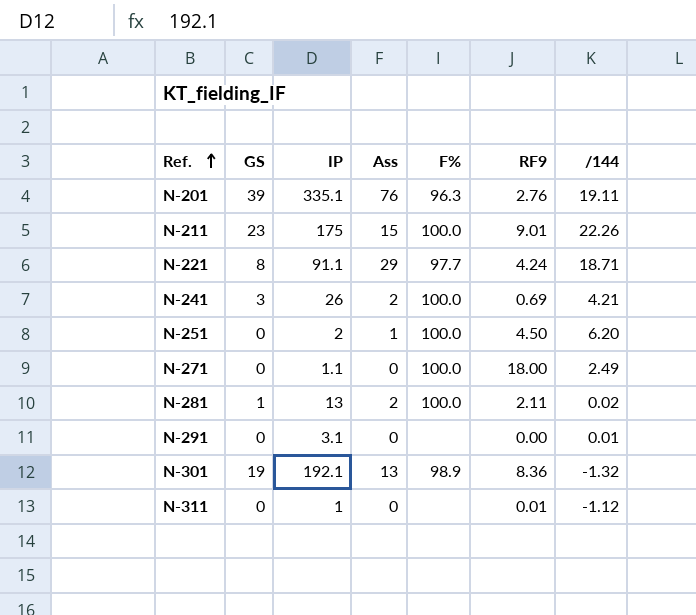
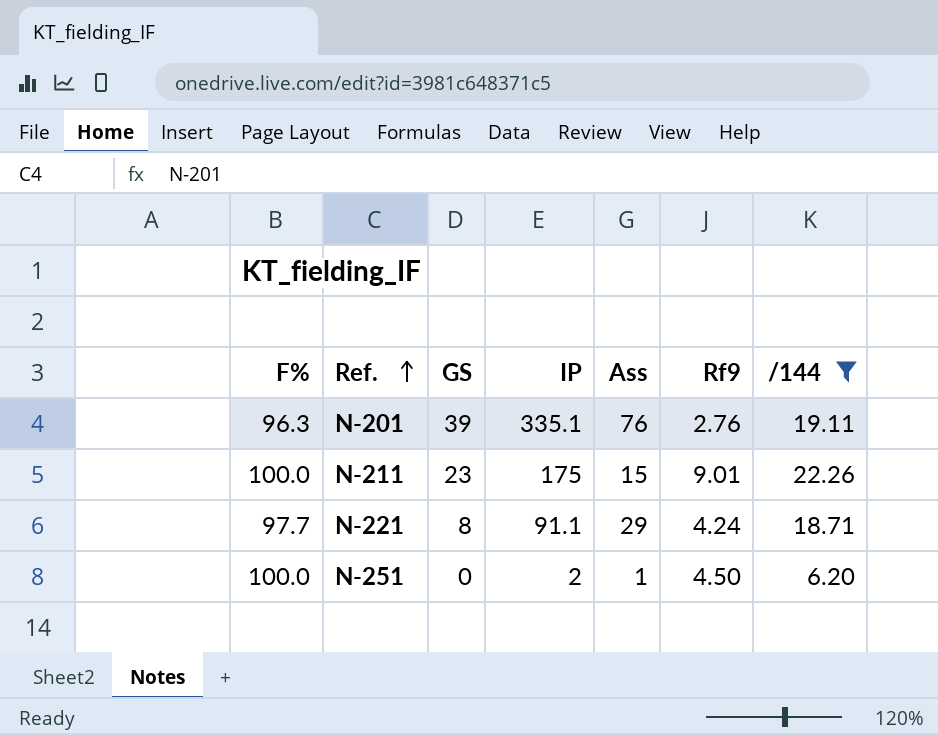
filter: none -> /144 >= 6.20
column F% | position: 5 -> 1
column name: RF9 -> Rf9

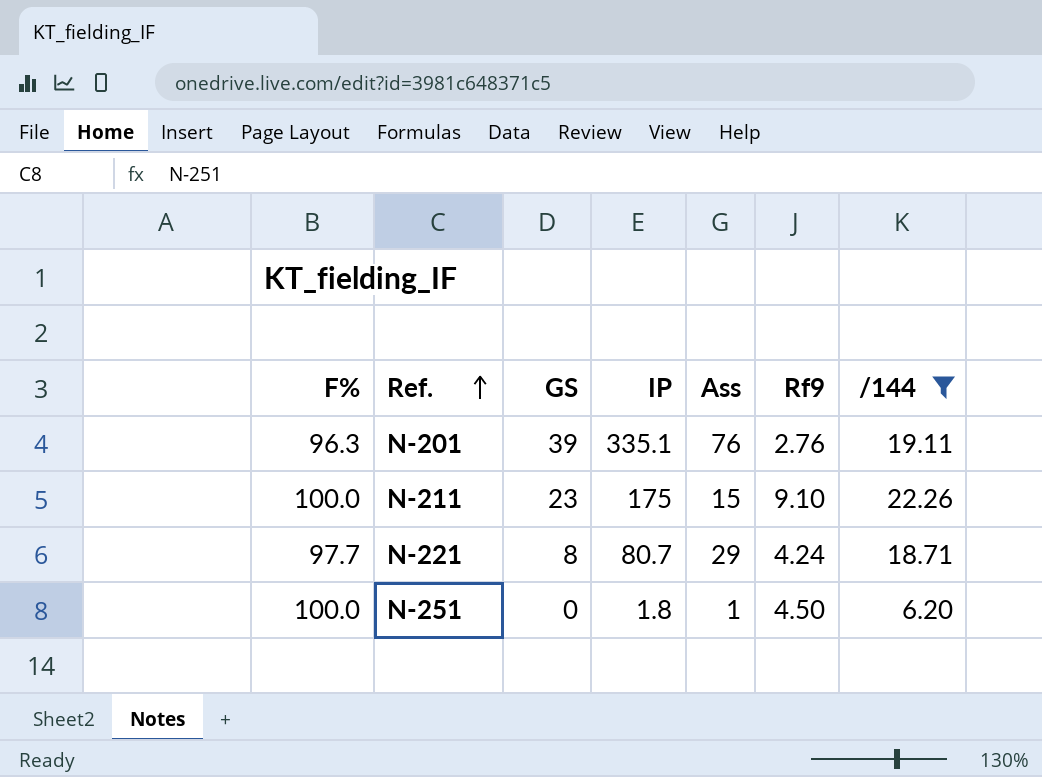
N-211 | Rf9: 9.01 -> 9.10
N-221 | IP: 91.1 -> 80.7
N-251 | IP: 2 -> 1.8

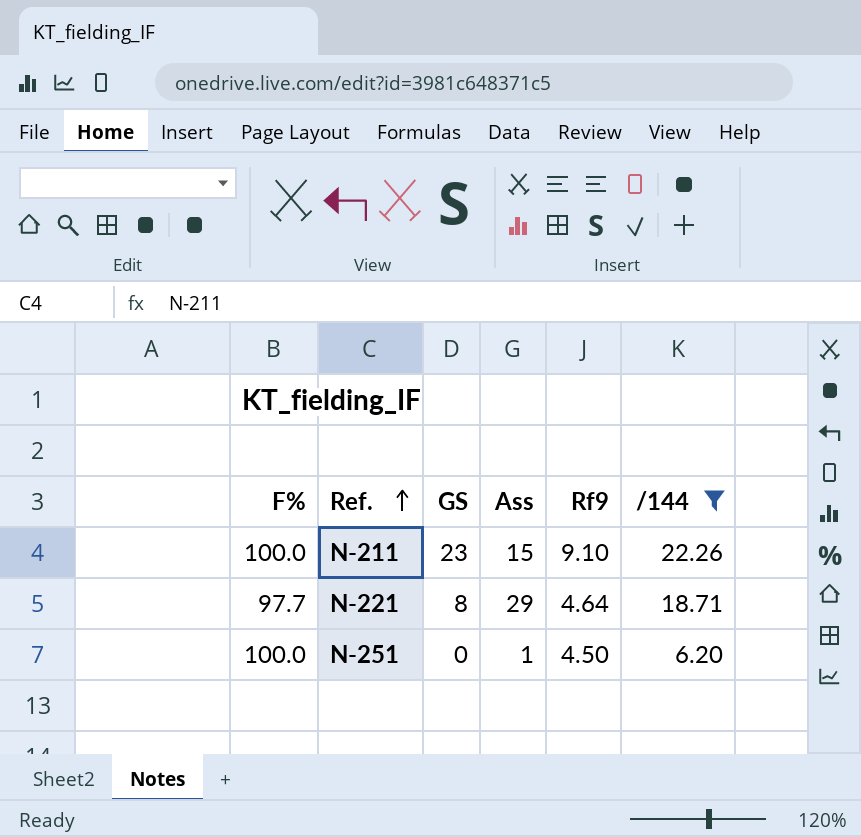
column IP | position: 4 -> none
row N-201: 96.3 | 39 | 335.1 | 76 | 2.76 | 19.11 -> none
N-221 | Rf9: 4.24 -> 4.64

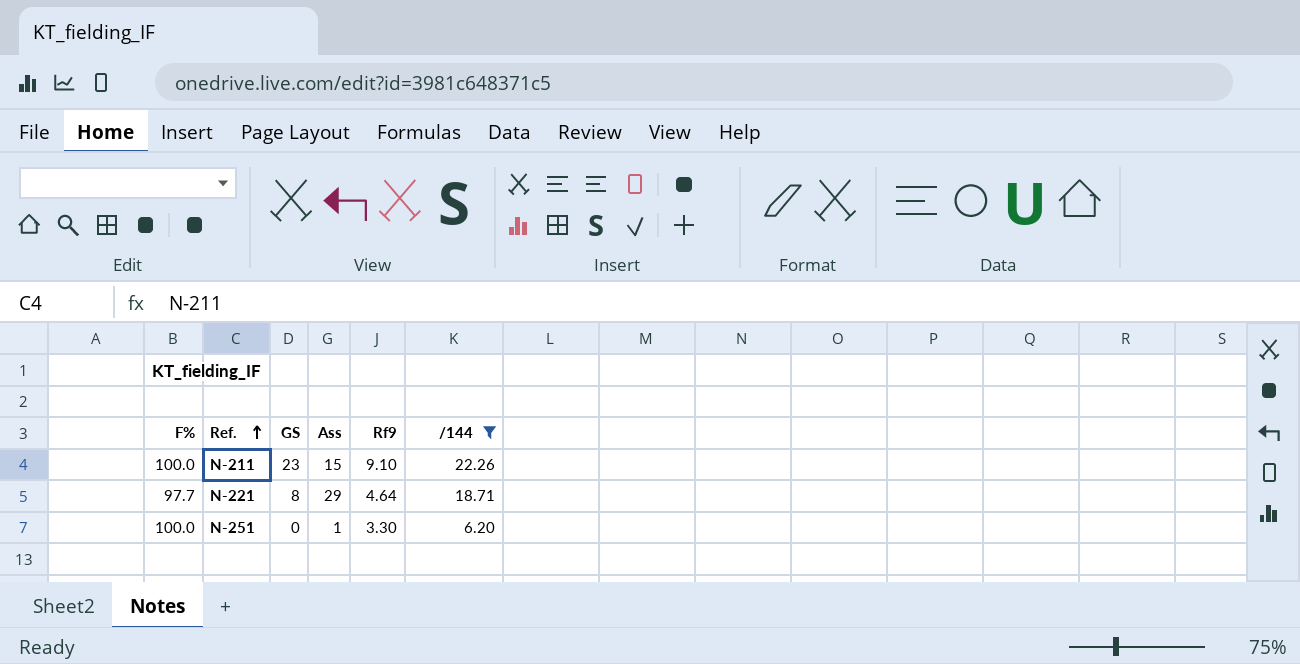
N-251 | Rf9: 4.50 -> 3.30

